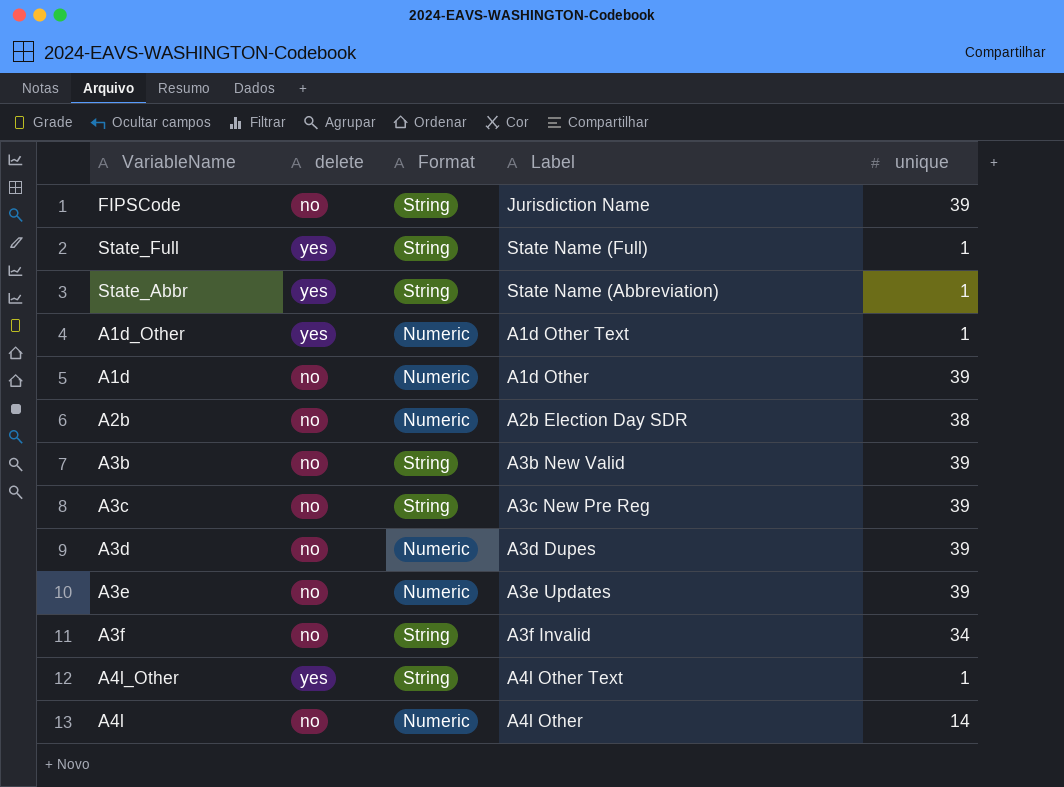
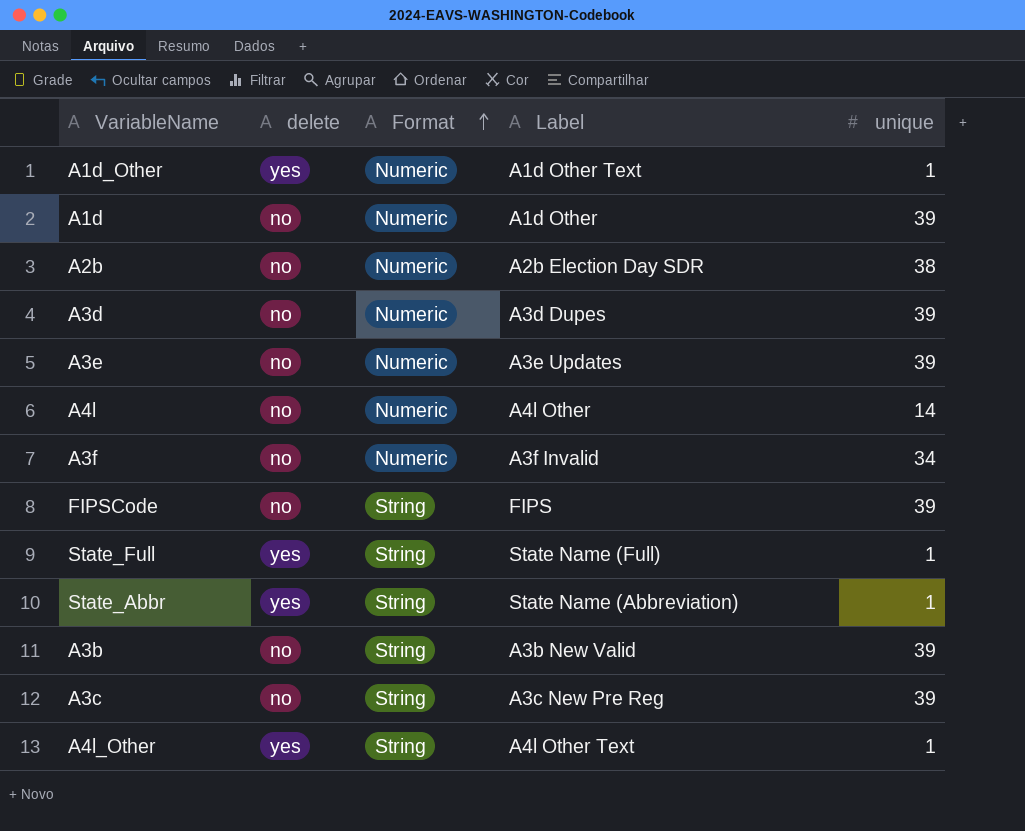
row order: none -> Format ascending
A3f | Format: String -> Numeric
FIPSCode | Label: Jurisdiction Name -> FIPS

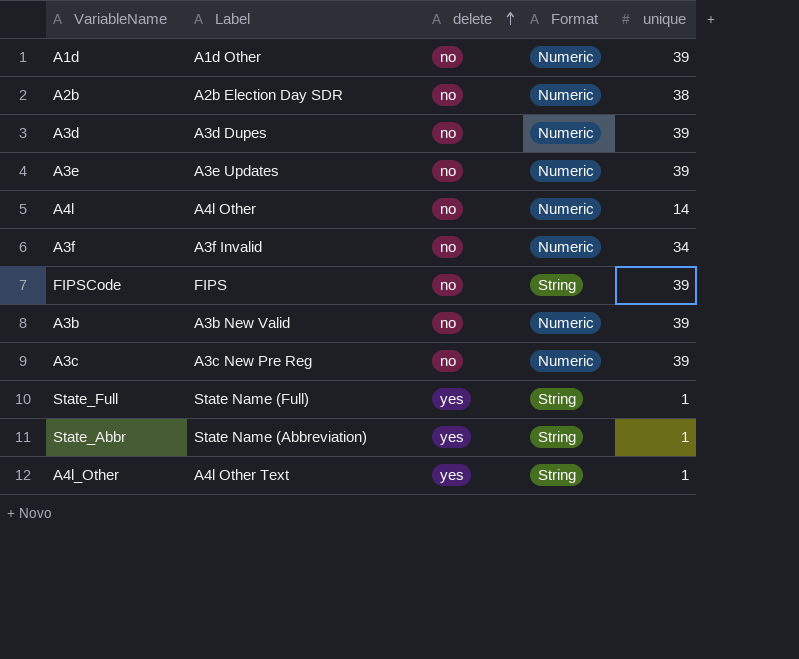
row order: Format ascending -> delete ascending
column Label | position: 4 -> 2
row A1d_Other: yes | Numeric | A1d Other Text | 1 -> none
A3b | Format: String -> Numeric
A3c | Format: String -> Numeric

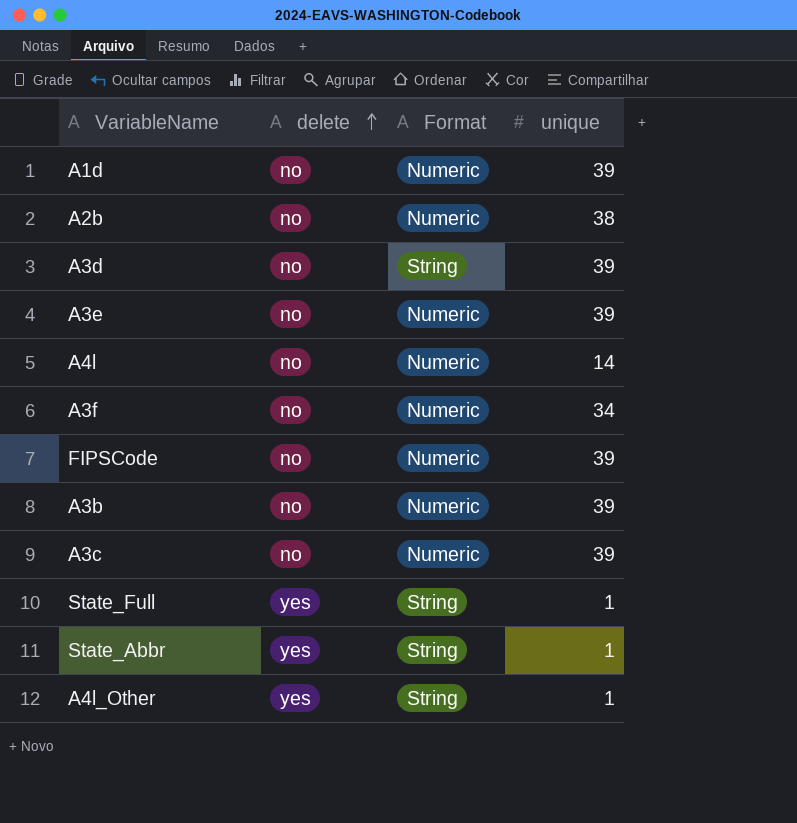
column Label | position: 2 -> none
A3d | Format: Numeric -> String
FIPSCode | Format: String -> Numeric

